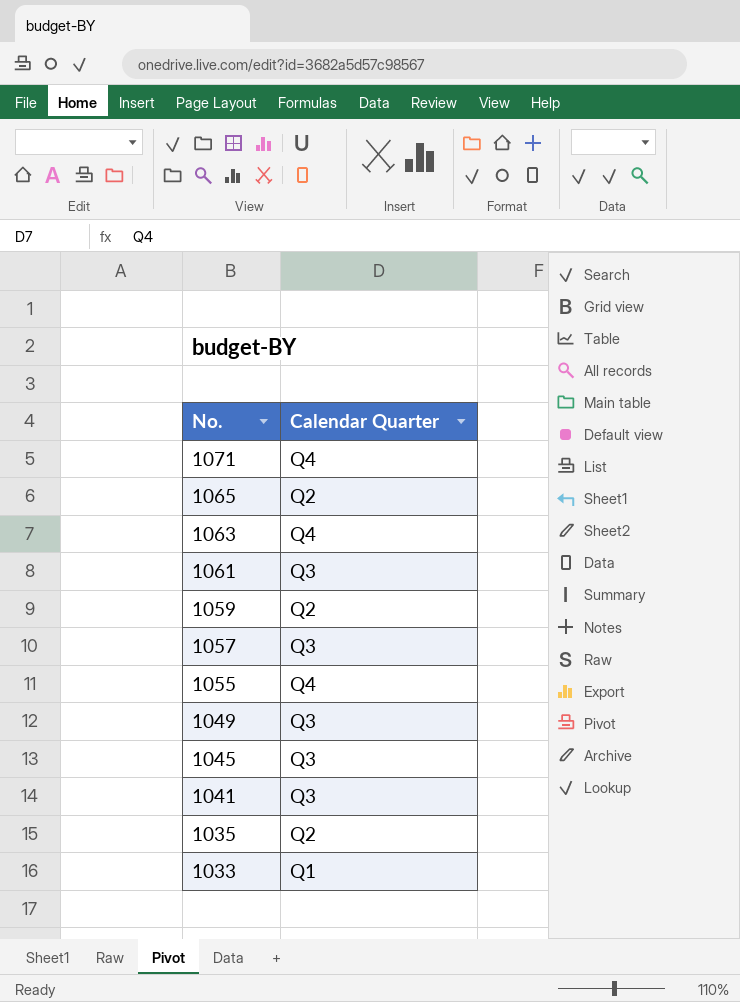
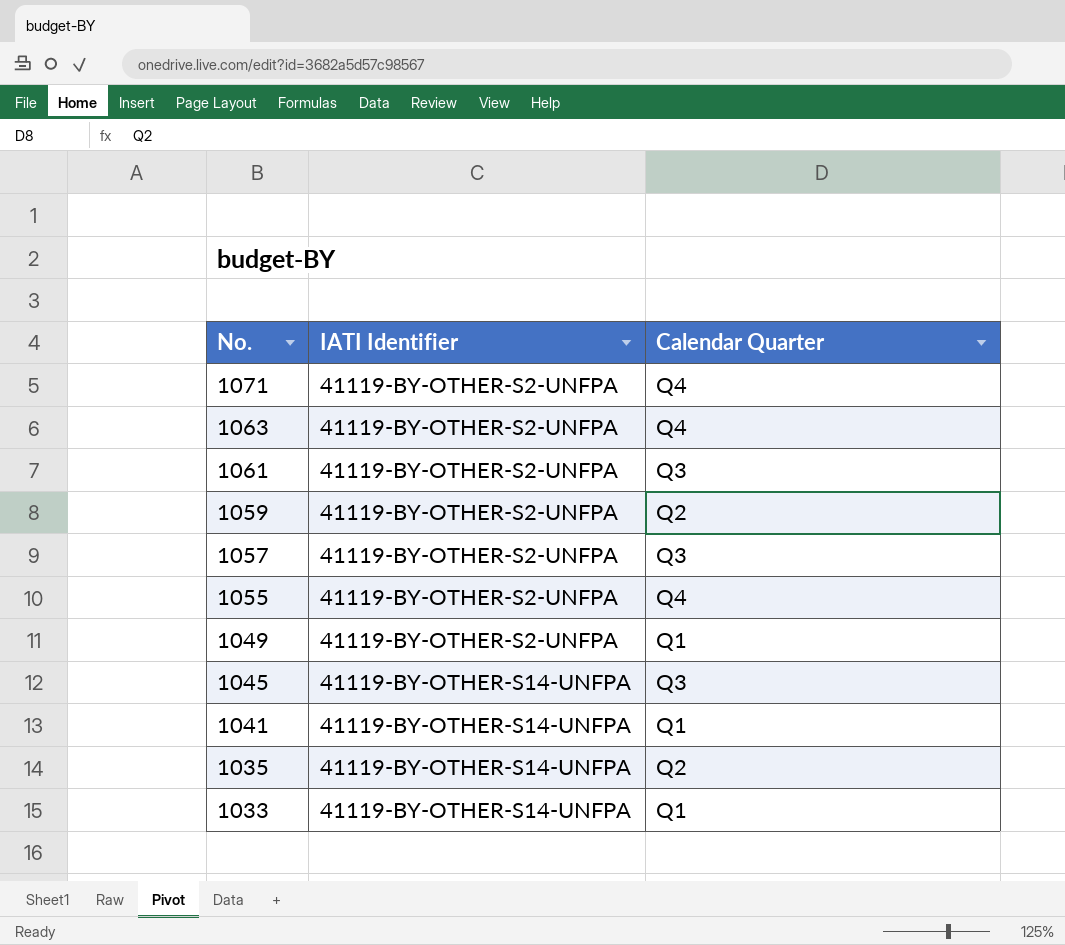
column IATI Identifier | position: none -> 2
row 1065: Q2 -> none
1049 | Calendar Quarter: Q3 -> Q1
1041 | Calendar Quarter: Q3 -> Q1

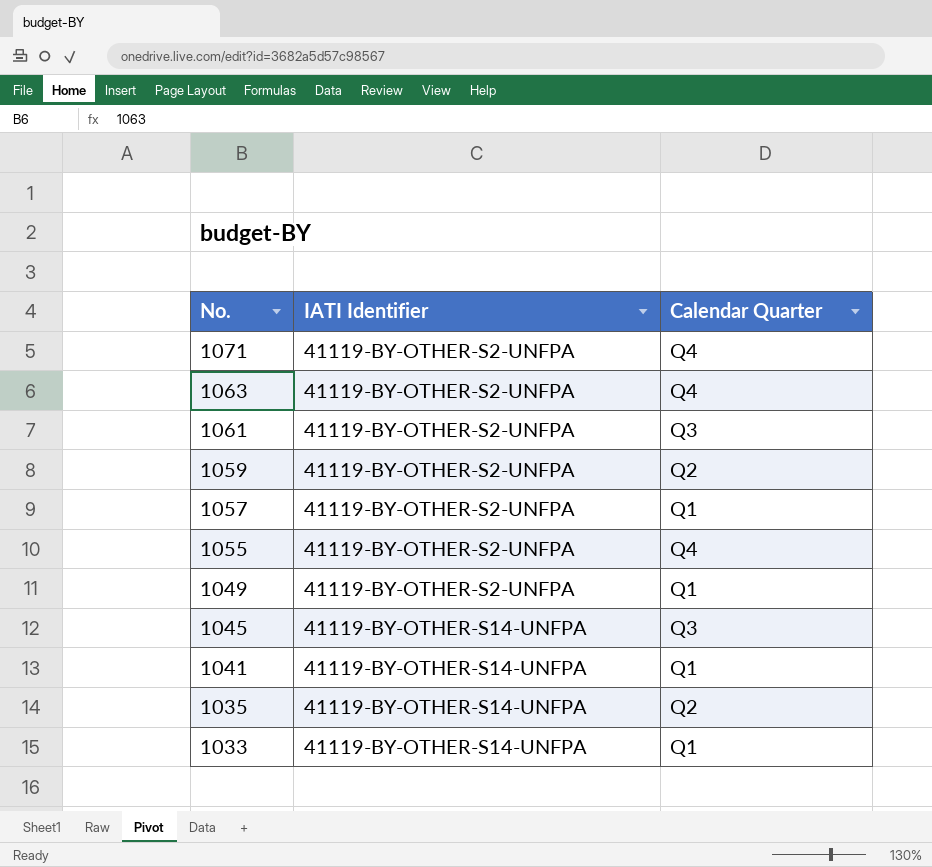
1057 | Calendar Quarter: Q3 -> Q1

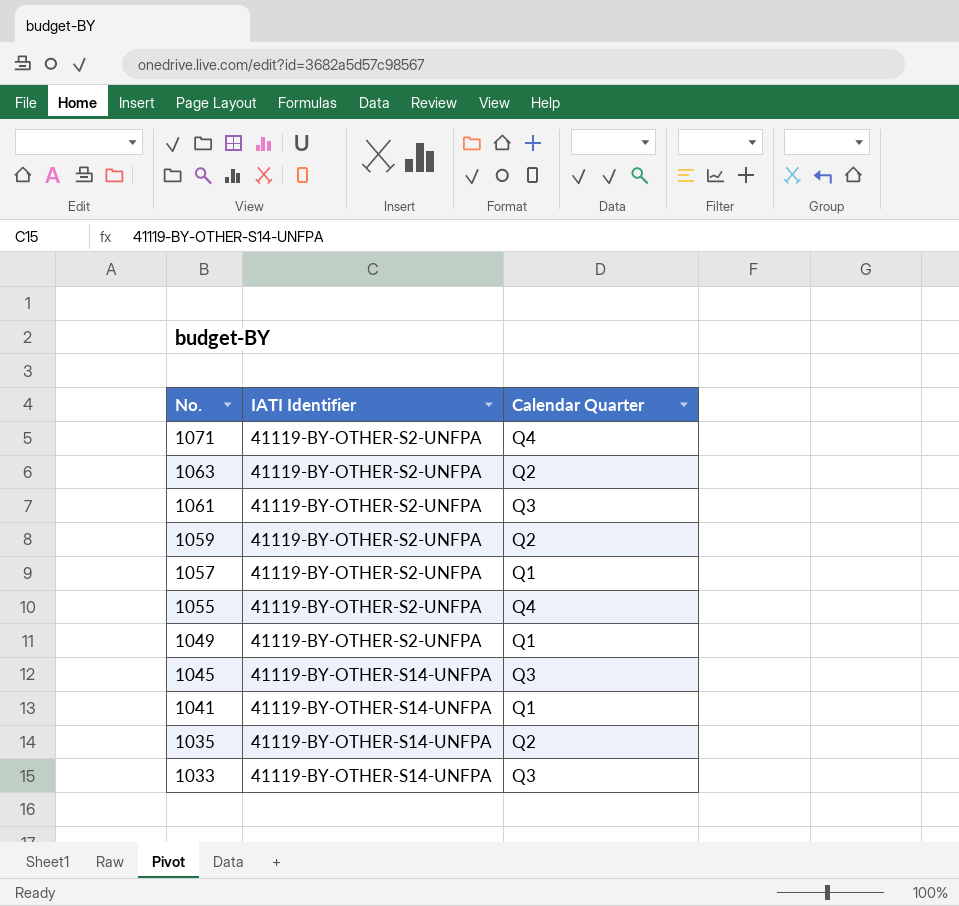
1063 | Calendar Quarter: Q4 -> Q2
1033 | Calendar Quarter: Q1 -> Q3

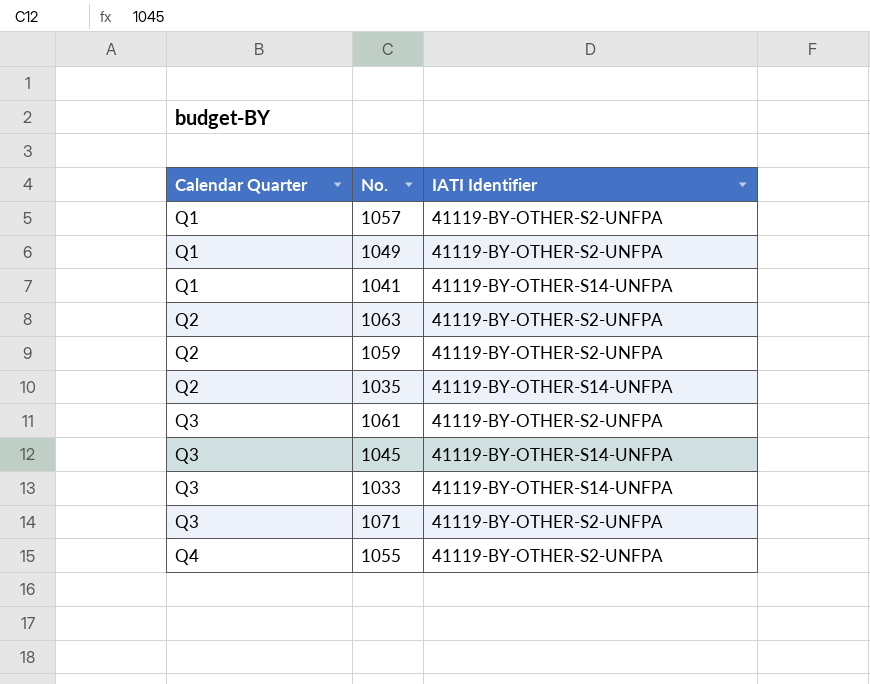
row order: No. descending -> Calendar Quarter ascending
column Calendar Quarter | position: 3 -> 1
1071 | Calendar Quarter: Q4 -> Q3

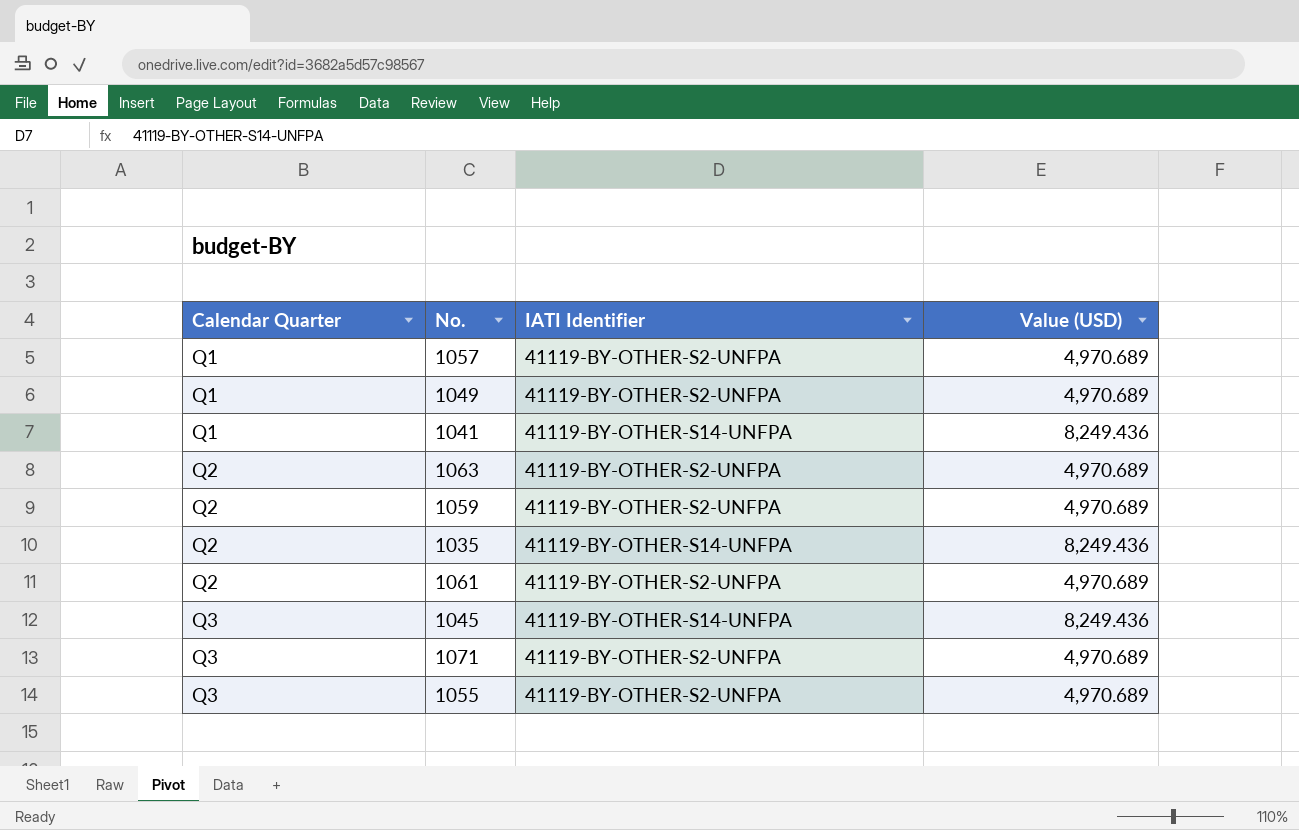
column Value (USD) | position: none -> 4
row 1033: Q3 | 41119-BY-OTHER-S14-UNFPA -> none
1061 | Calendar Quarter: Q3 -> Q2
1055 | Calendar Quarter: Q4 -> Q3

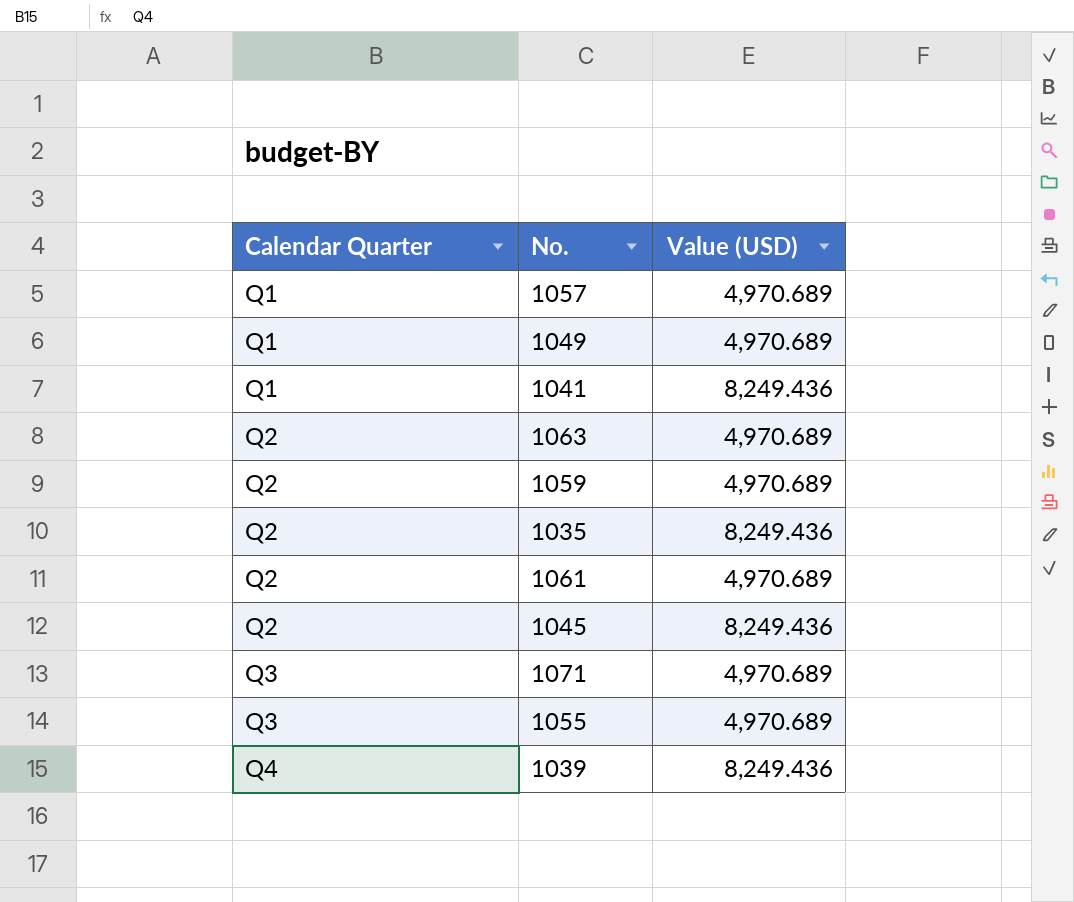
column IATI Identifier | position: 3 -> none
1045 | Calendar Quarter: Q3 -> Q2
row 1039: none -> Q4 | 8,249.436

